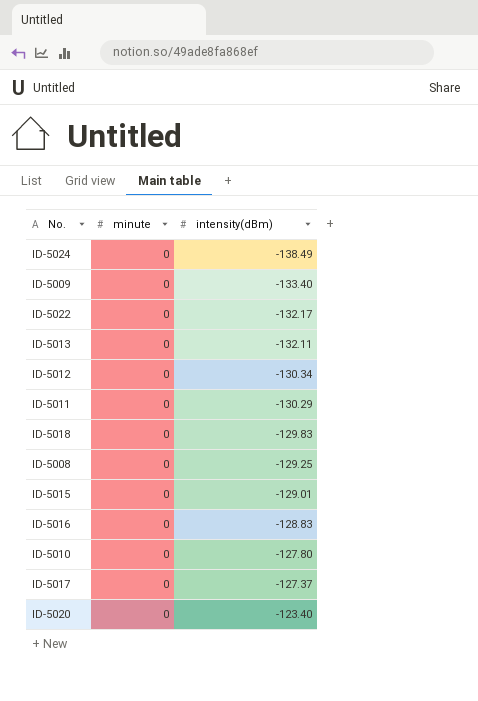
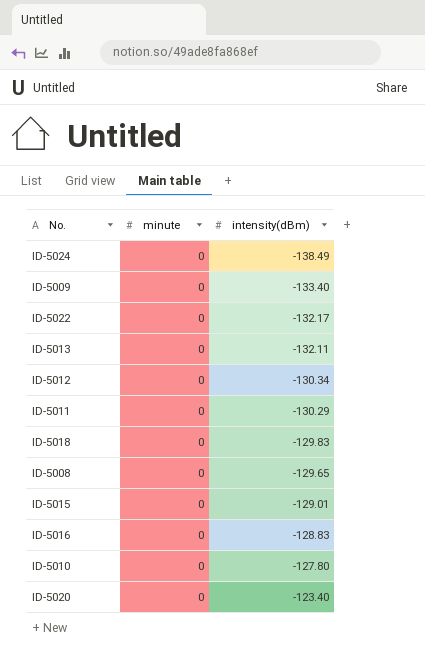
row ID-5017: 0 | -127.37 -> none
ID-5008 | intensity(dBm): -129.25 -> -129.65

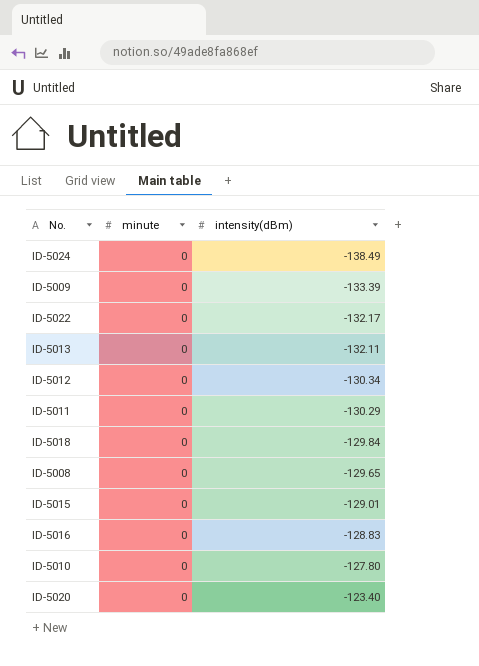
ID-5009 | intensity(dBm): -133.40 -> -133.39
ID-5018 | intensity(dBm): -129.83 -> -129.84

